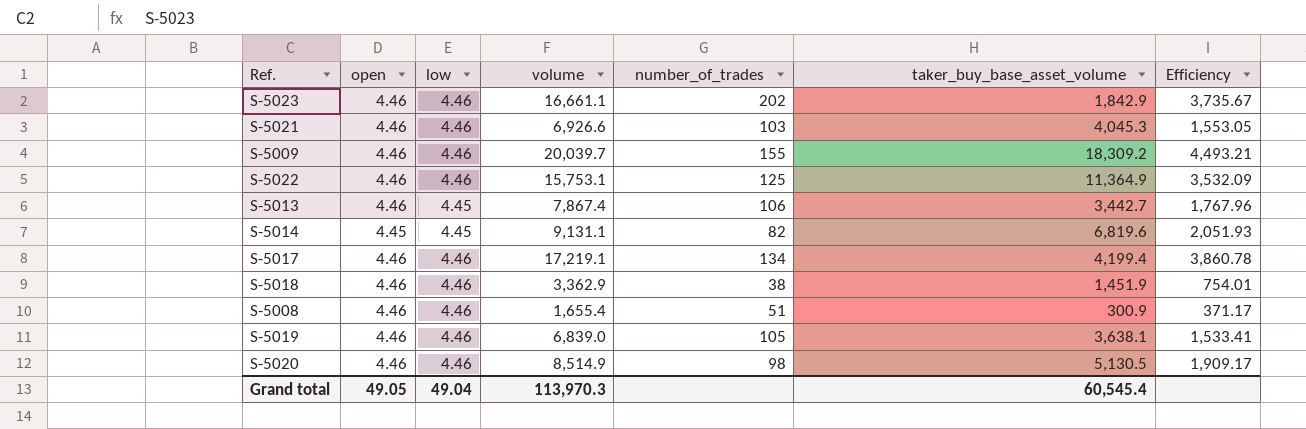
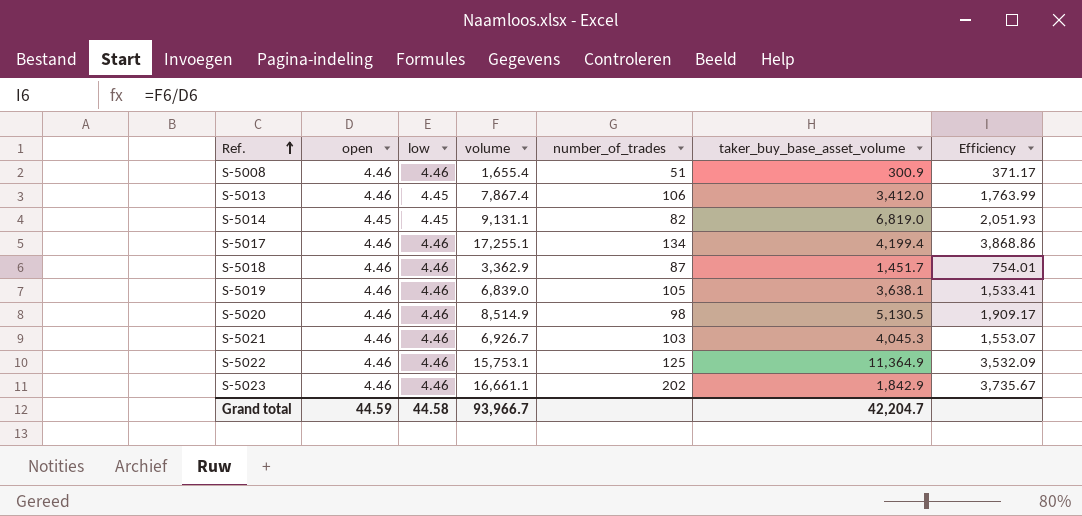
row order: none -> Ref. ascending
column Efficiency | formula: [volume] / [low] -> [volume] / [open]
row S-5009: 4.46 | 4.46 | 20,039.7 | 155 | 18,309.2 | 4,493.21 -> none
S-5013 | taker_buy_base_asset_volume: 3,442.7 -> 3,412.0
S-5014 | taker_buy_base_asset_volume: 6,819.6 -> 6,819.0
S-5017 | volume: 17,219.1 -> 17,255.1
S-5018 | number_of_trades: 38 -> 87
S-5018 | taker_buy_base_asset_volume: 1,451.9 -> 1,451.7
S-5021 | volume: 6,926.6 -> 6,926.7
Grand total | open: 49.05 -> 44.59
Grand total | low: 49.04 -> 44.58
Grand total | volume: 113,970.3 -> 93,966.7
Grand total | taker_buy_base_asset_volume: 60,545.4 -> 42,204.7

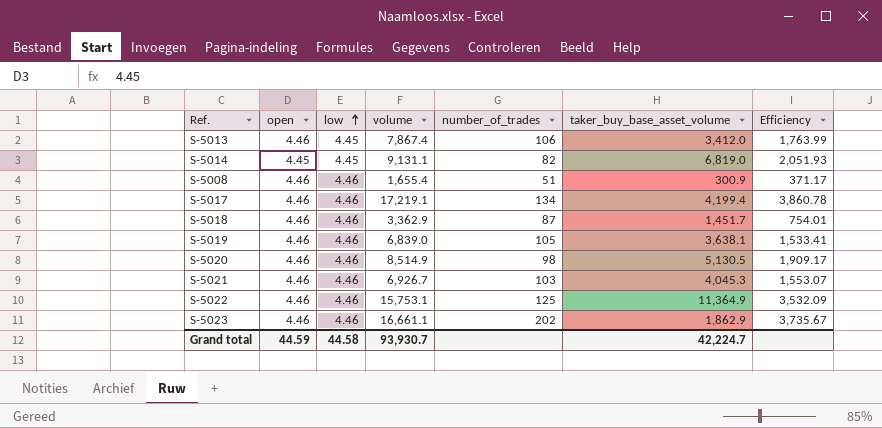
row order: Ref. ascending -> low ascending
S-5017 | volume: 17,255.1 -> 17,219.1
S-5017 | Efficiency: 3,868.86 -> 3,860.78
S-5023 | taker_buy_base_asset_volume: 1,842.9 -> 1,862.9
Grand total | volume: 93,966.7 -> 93,930.7
Grand total | taker_buy_base_asset_volume: 42,204.7 -> 42,224.7

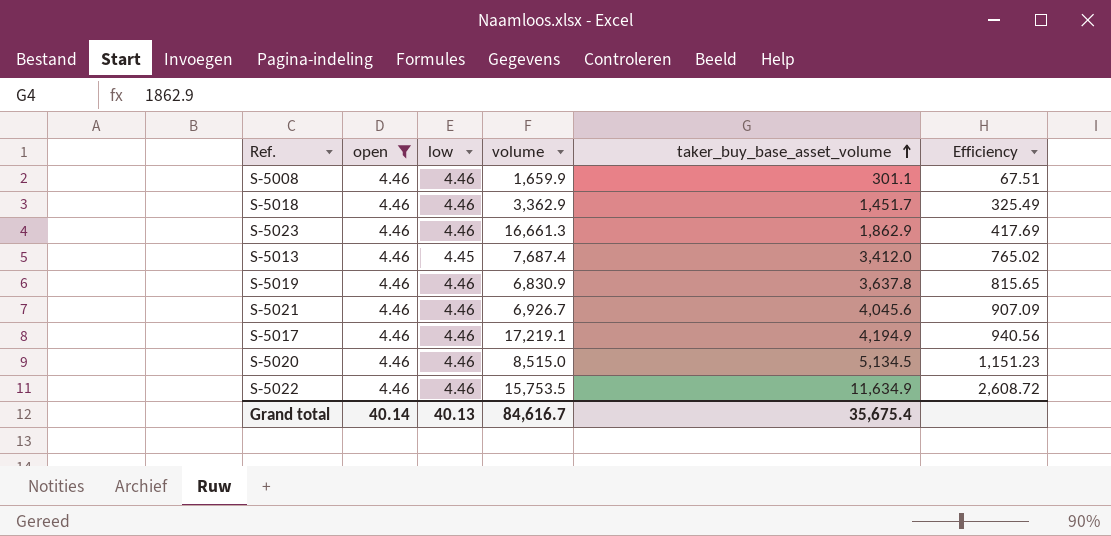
filter: none -> open = 4.46
row order: low ascending -> taker_buy_base_asset_volume ascending
column number_of_trades | position: 5 -> none
column Efficiency | formula: [volume] / [open] -> [taker_buy_base_asset_volume] / [open]
S-5008 | volume: 1,655.4 -> 1,659.9
S-5008 | taker_buy_base_asset_volume: 300.9 -> 301.1
S-5023 | volume: 16,661.1 -> 16,661.3
S-5013 | volume: 7,867.4 -> 7,687.4
S-5019 | volume: 6,839.0 -> 6,830.9
S-5019 | taker_buy_base_asset_volume: 3,638.1 -> 3,637.8
S-5021 | taker_buy_base_asset_volume: 4,045.3 -> 4,045.6
S-5017 | taker_buy_base_asset_volume: 4,199.4 -> 4,194.9
S-5020 | volume: 8,514.9 -> 8,515.0
S-5020 | taker_buy_base_asset_volume: 5,130.5 -> 5,134.5
S-5022 | volume: 15,753.1 -> 15,753.5
S-5022 | taker_buy_base_asset_volume: 11,364.9 -> 11,634.9
Grand total | open: 44.59 -> 40.14
Grand total | low: 44.58 -> 40.13
Grand total | volume: 93,930.7 -> 84,616.7
Grand total | taker_buy_base_asset_volume: 42,224.7 -> 35,675.4

